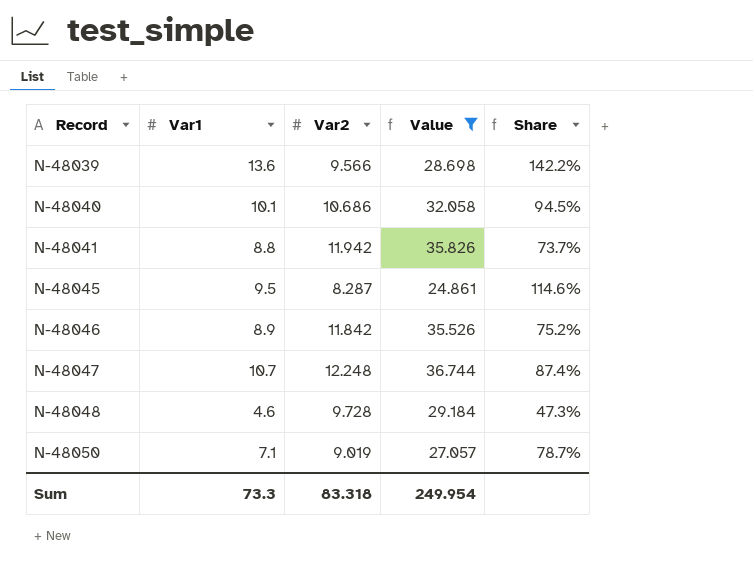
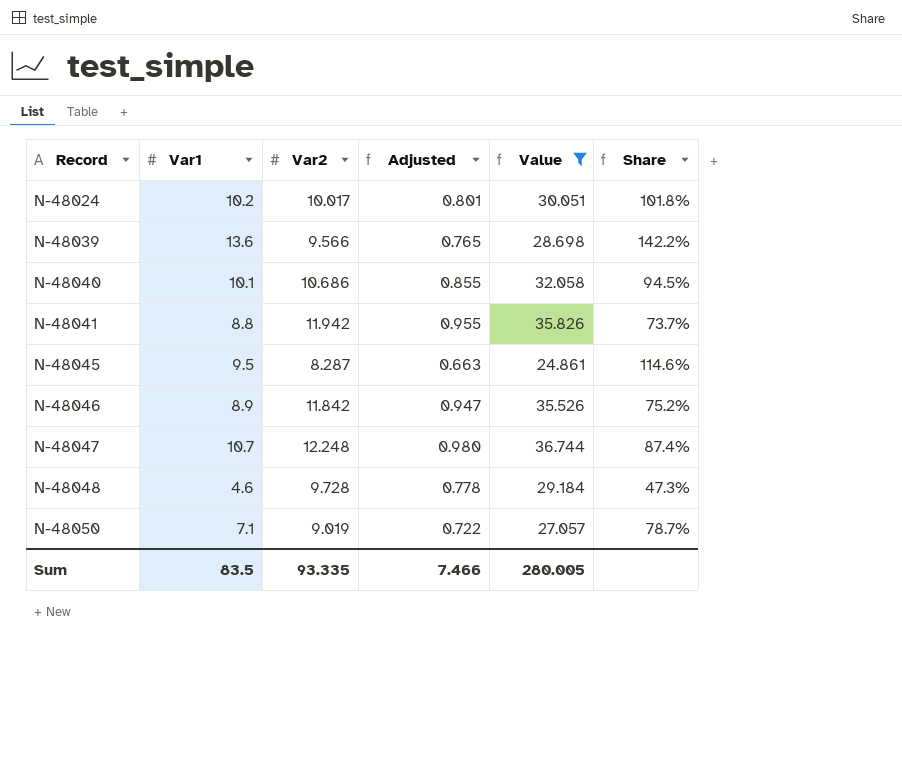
column Adjusted | formula: none -> [Var2] * 0.08
row N-48024: none -> 10.2 | 10.017 | 0.801 | 30.051 | 101.8%
Sum | Var1: 73.3 -> 83.5
Sum | Var2: 83.318 -> 93.335
Sum | Value: 249.954 -> 280.005

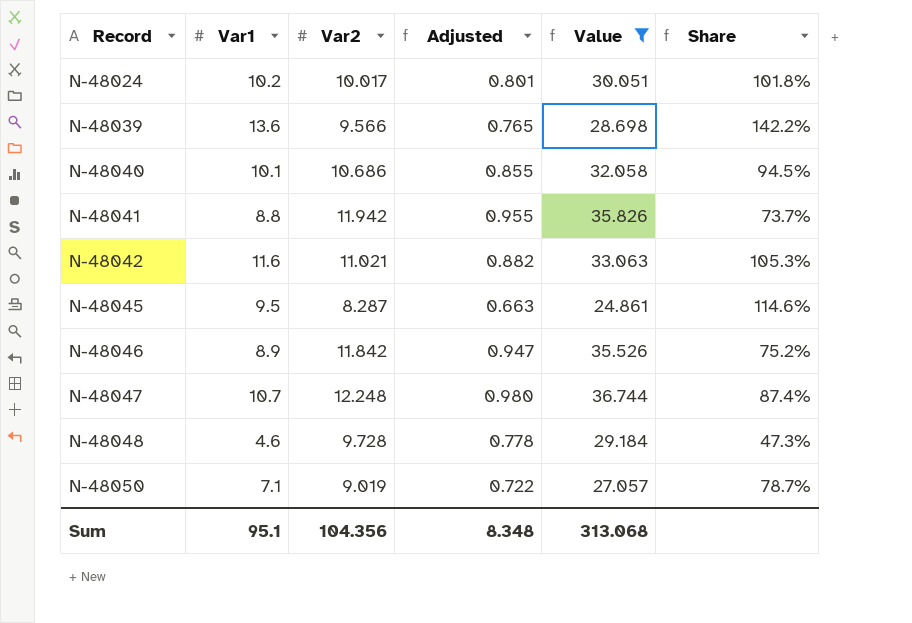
row N-48042: none -> 11.6 | 11.021 | 0.882 | 33.063 | 105.3%
Sum | Var1: 83.5 -> 95.1
Sum | Var2: 93.335 -> 104.356
Sum | Adjusted: 7.466 -> 8.348
Sum | Value: 280.005 -> 313.068

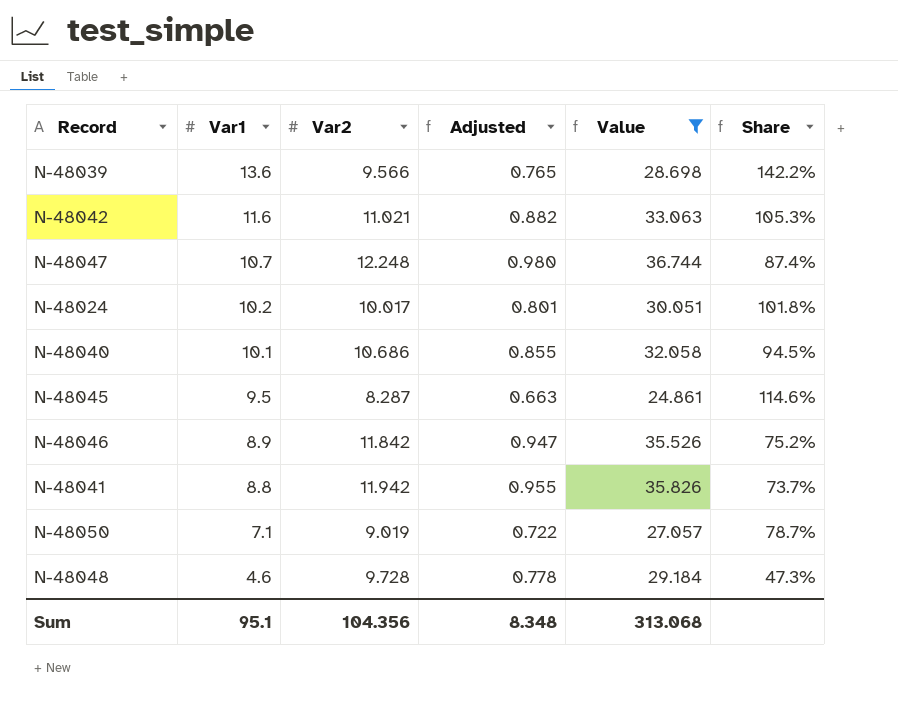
row order: Record ascending -> Var1 descending

